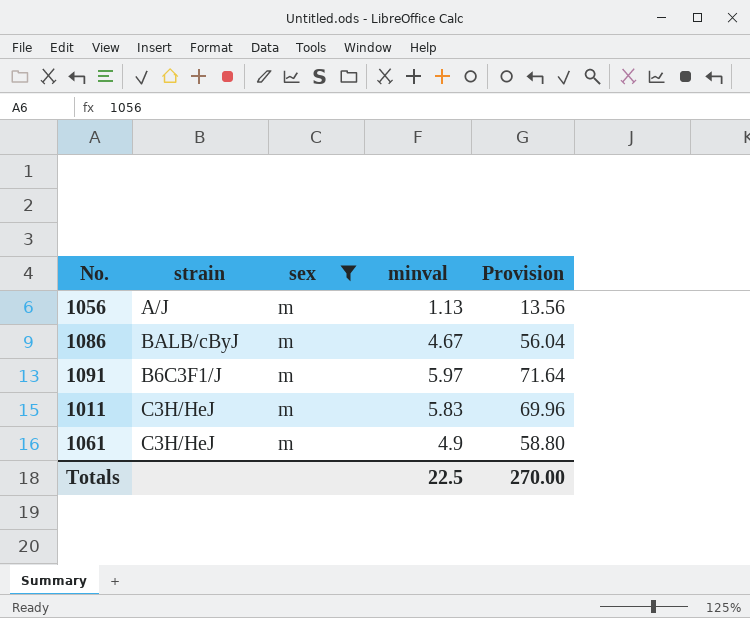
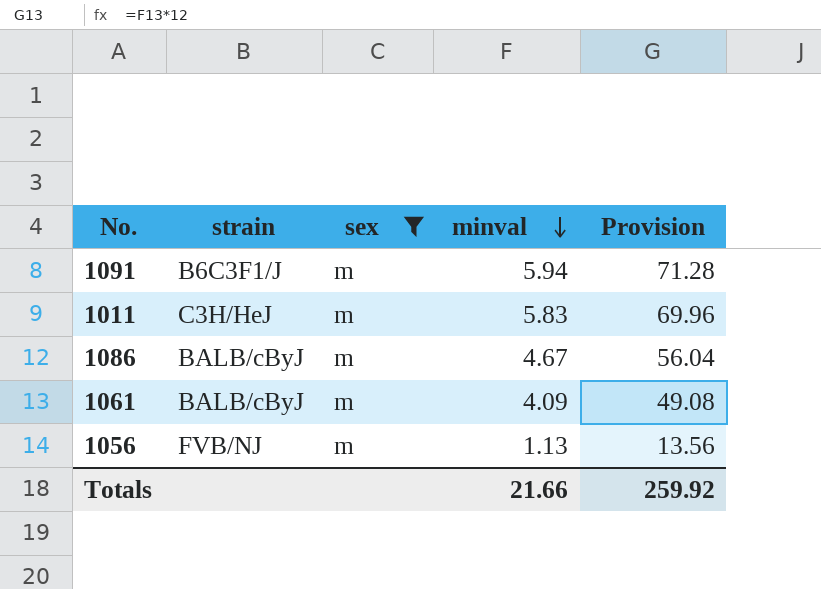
row order: none -> minval descending
1091 | minval: 5.97 -> 5.94
1091 | Provision: 71.64 -> 71.28
1061 | strain: C3H/HeJ -> BALB/cByJ
1061 | minval: 4.9 -> 4.09
1061 | Provision: 58.80 -> 49.08
1056 | strain: A/J -> FVB/NJ
Totals | minval: 22.5 -> 21.66
Totals | Provision: 270.00 -> 259.92

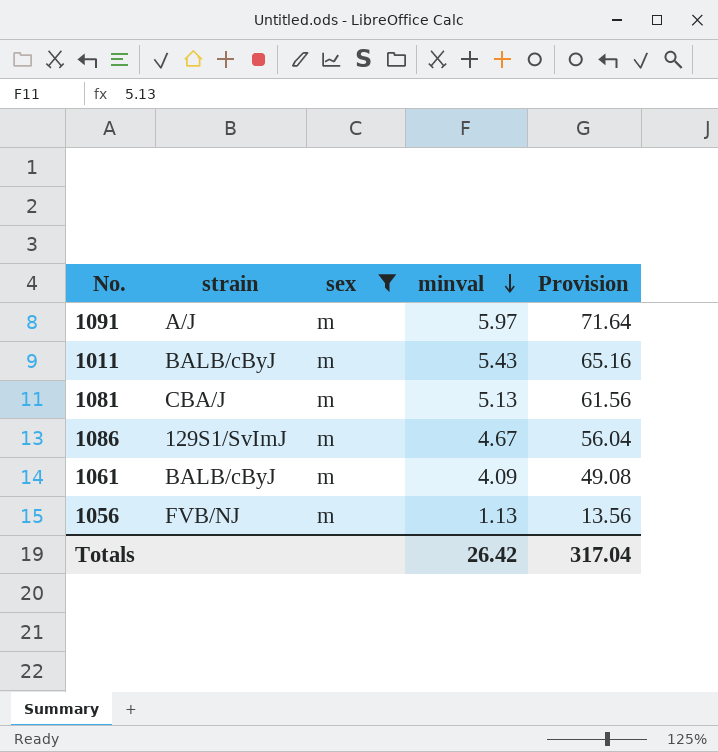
1091 | strain: B6C3F1/J -> A/J
1091 | minval: 5.94 -> 5.97
1091 | Provision: 71.28 -> 71.64
1011 | strain: C3H/HeJ -> BALB/cByJ
1011 | minval: 5.83 -> 5.43
1011 | Provision: 69.96 -> 65.16
row 1081: none -> CBA/J | m | 5.13 | 61.56
1086 | strain: BALB/cByJ -> 129S1/SvImJ
Totals | minval: 21.66 -> 26.42
Totals | Provision: 259.92 -> 317.04

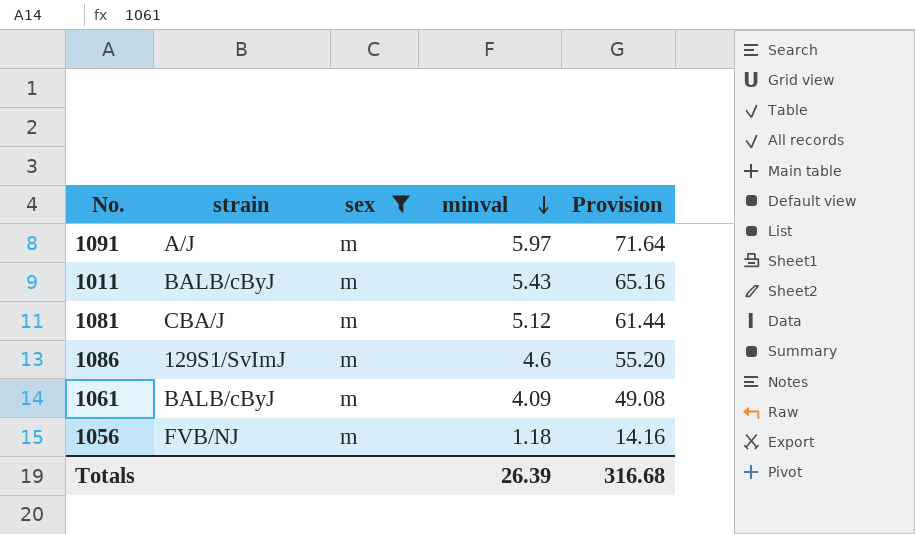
1081 | minval: 5.13 -> 5.12
1081 | Provision: 61.56 -> 61.44
1086 | minval: 4.67 -> 4.6
1086 | Provision: 56.04 -> 55.20
1056 | minval: 1.13 -> 1.18
1056 | Provision: 13.56 -> 14.16
Totals | minval: 26.42 -> 26.39
Totals | Provision: 317.04 -> 316.68

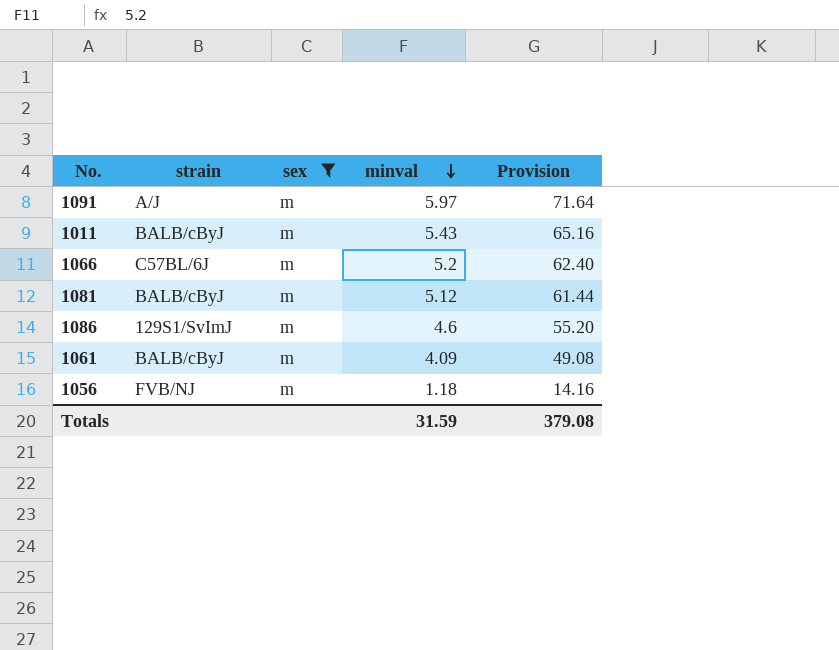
row 1066: none -> C57BL/6J | m | 5.2 | 62.40
1081 | strain: CBA/J -> BALB/cByJ
Totals | minval: 26.39 -> 31.59
Totals | Provision: 316.68 -> 379.08

